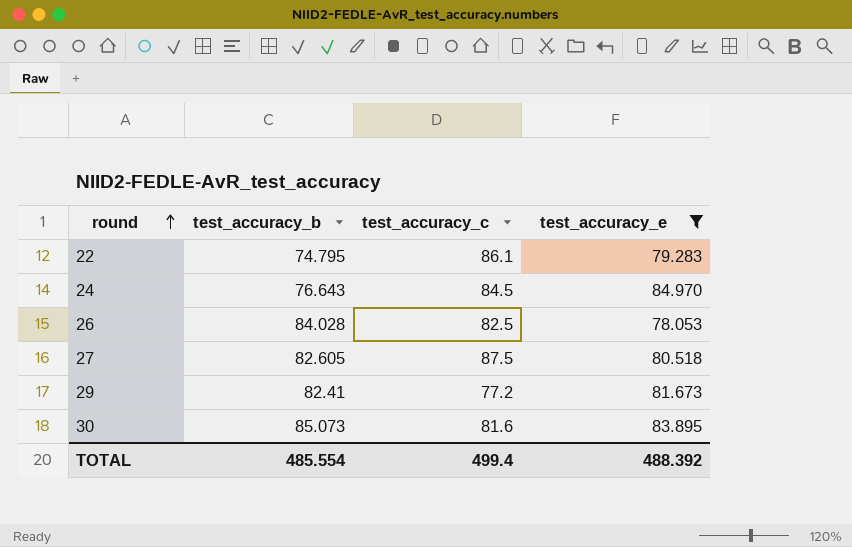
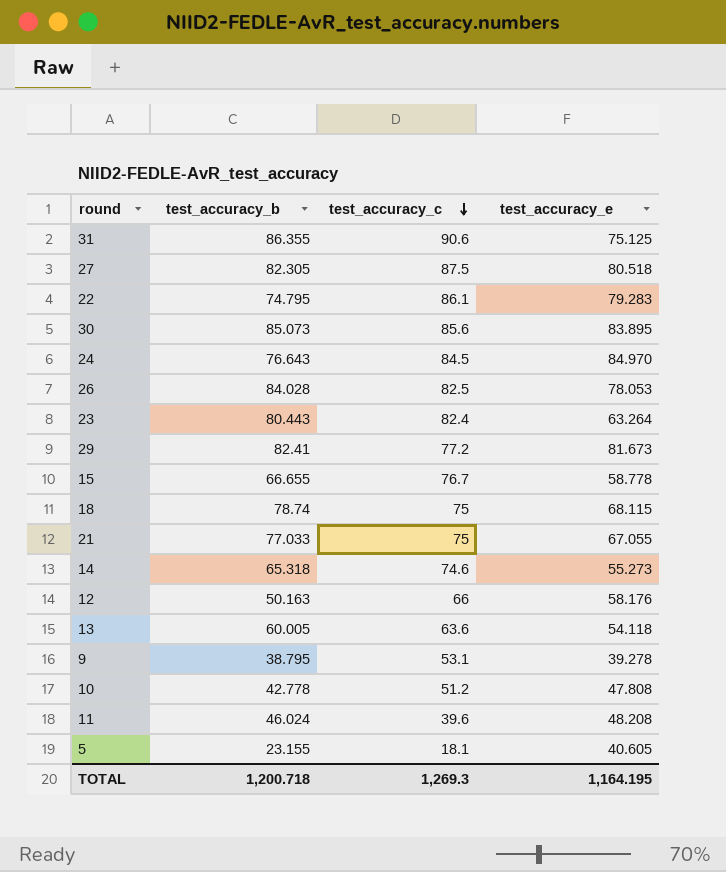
filter: test_accuracy_e >= 78.053 -> none
row order: round ascending -> test_accuracy_c descending
27 | test_accuracy_b: 82.605 -> 82.305
30 | test_accuracy_c: 81.6 -> 85.6
TOTAL | test_accuracy_b: 485.554 -> 1,200.718
TOTAL | test_accuracy_c: 499.4 -> 1,269.3
TOTAL | test_accuracy_e: 488.392 -> 1,164.195

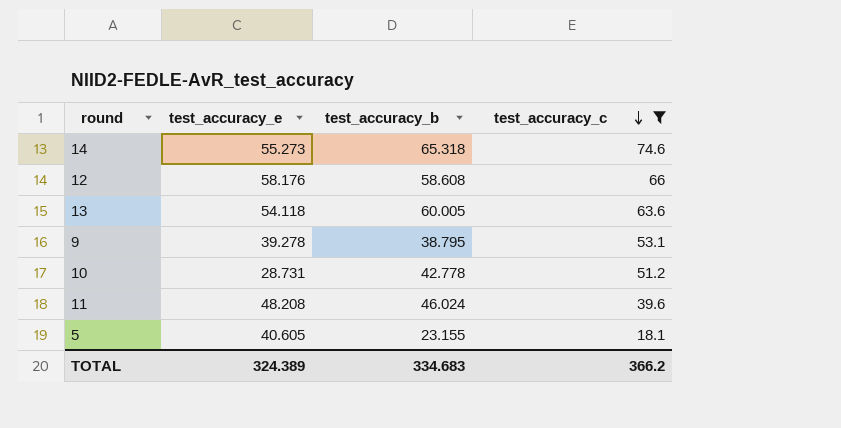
filter: none -> test_accuracy_c <= 74.6
column test_accuracy_e | position: 4 -> 2
12 | test_accuracy_b: 50.163 -> 58.608
10 | test_accuracy_e: 47.808 -> 28.731
TOTAL | test_accuracy_e: 1,164.195 -> 324.389
TOTAL | test_accuracy_b: 1,200.718 -> 334.683
TOTAL | test_accuracy_c: 1,269.3 -> 366.2

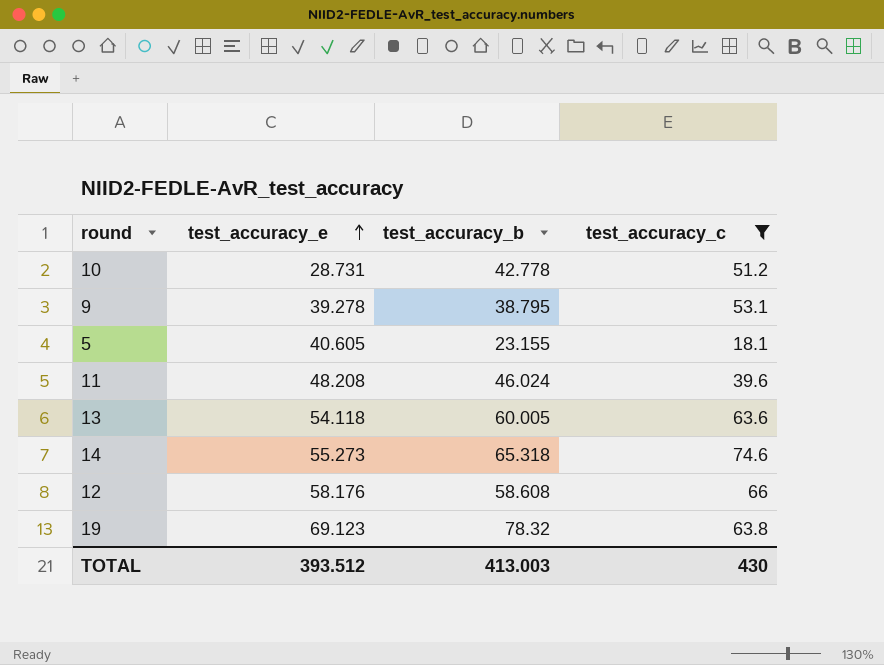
row order: test_accuracy_c descending -> test_accuracy_e ascending
row 19: none -> 69.123 | 78.32 | 63.8
TOTAL | test_accuracy_e: 324.389 -> 393.512
TOTAL | test_accuracy_b: 334.683 -> 413.003
TOTAL | test_accuracy_c: 366.2 -> 430

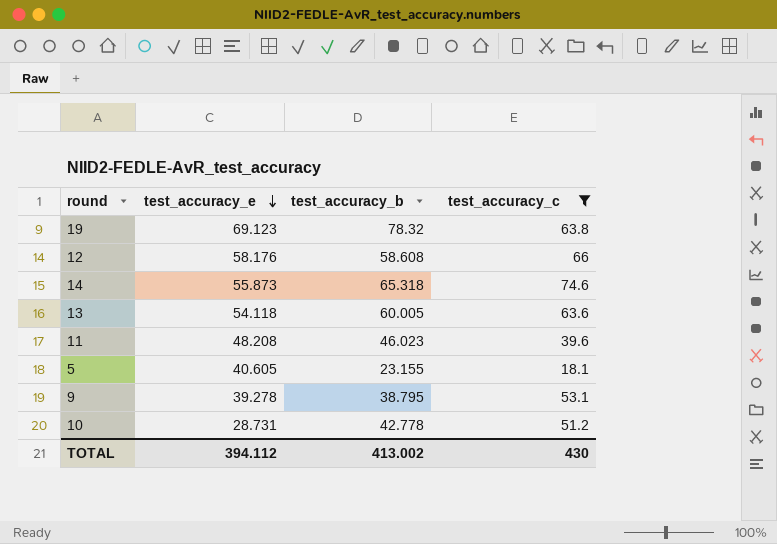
row order: test_accuracy_e ascending -> test_accuracy_e descending
14 | test_accuracy_e: 55.273 -> 55.873
11 | test_accuracy_b: 46.024 -> 46.023
TOTAL | test_accuracy_e: 393.512 -> 394.112
TOTAL | test_accuracy_b: 413.003 -> 413.002

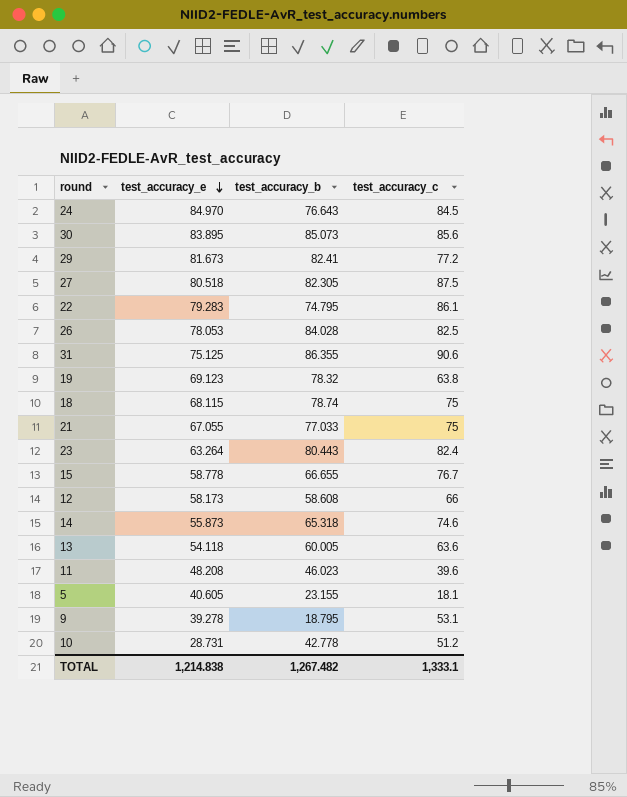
filter: test_accuracy_c <= 74.6 -> none
12 | test_accuracy_e: 58.176 -> 58.173
9 | test_accuracy_b: 38.795 -> 18.795
TOTAL | test_accuracy_e: 394.112 -> 1,214.838
TOTAL | test_accuracy_b: 413.002 -> 1,267.482
TOTAL | test_accuracy_c: 430 -> 1,333.1

